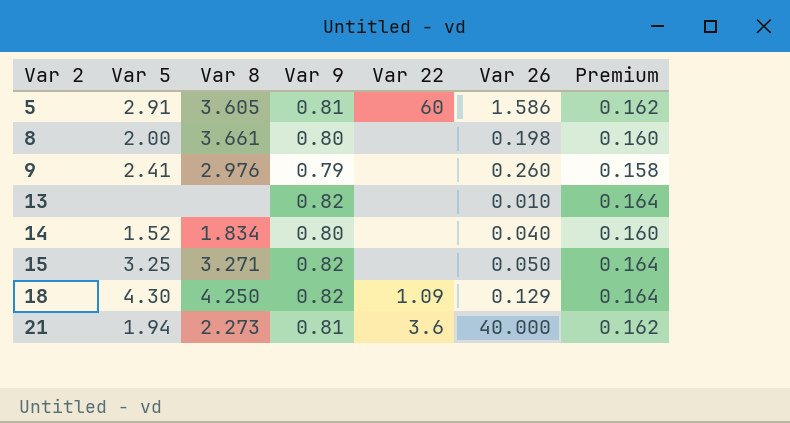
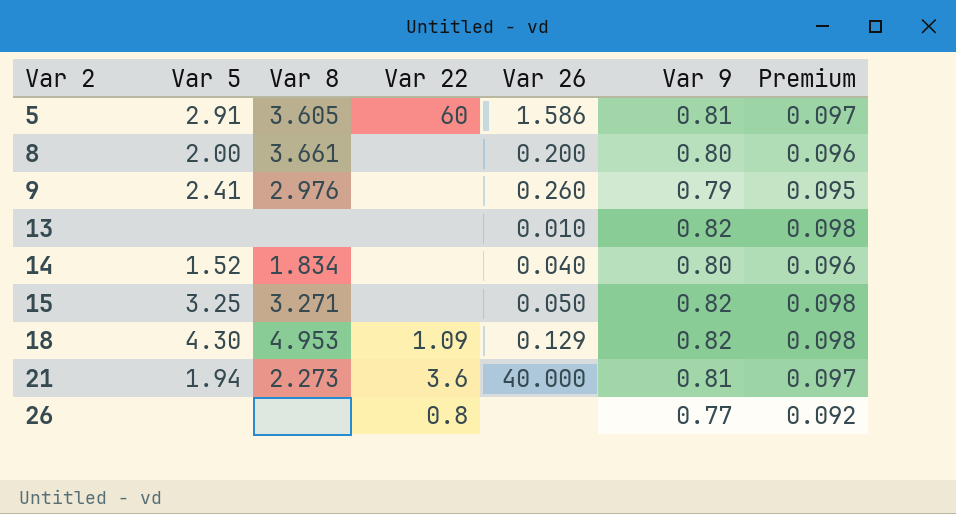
column Var 9 | position: 4 -> 6
column Premium | formula: [Var 9] * 0.2 -> [Var 9] * 0.12
8 | Var 26: 0.198 -> 0.200
18 | Var 8: 4.250 -> 4.953
row 26: none -> none | none | 0.8 | none | 0.77 | 0.092

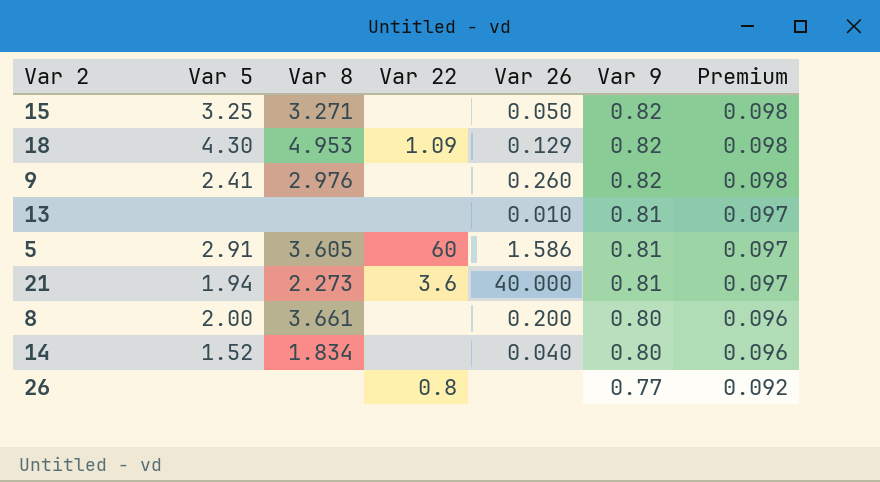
row order: Var 2 ascending -> Var 9 descending
9 | Var 9: 0.79 -> 0.82
9 | Premium: 0.095 -> 0.098
13 | Var 9: 0.82 -> 0.81
13 | Premium: 0.098 -> 0.097

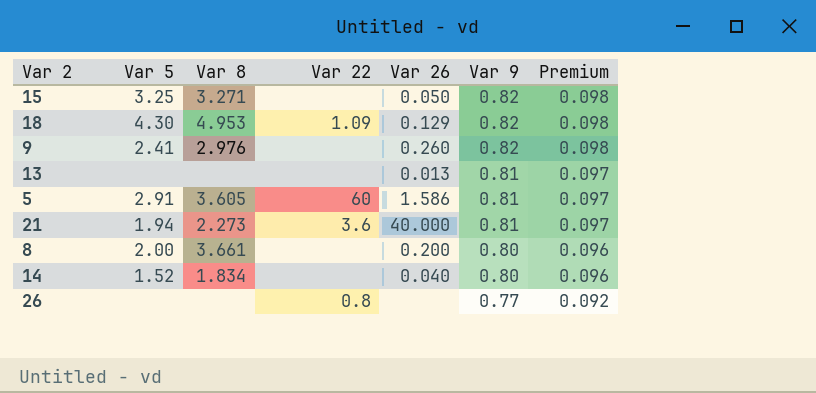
13 | Var 26: 0.010 -> 0.013

